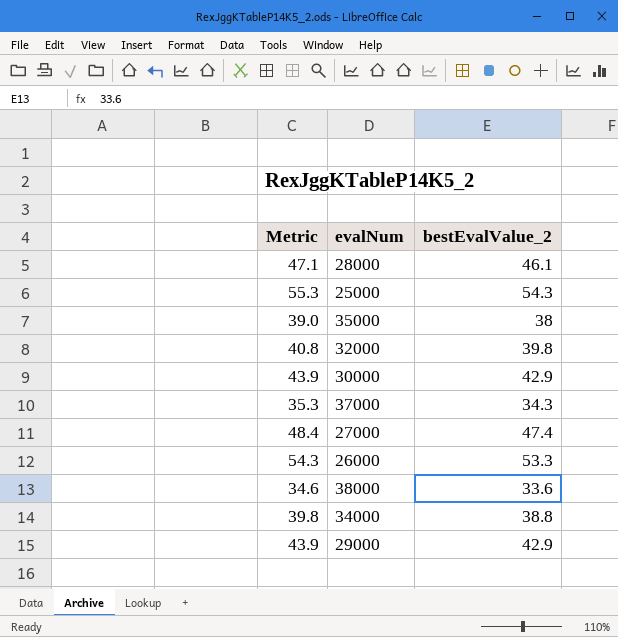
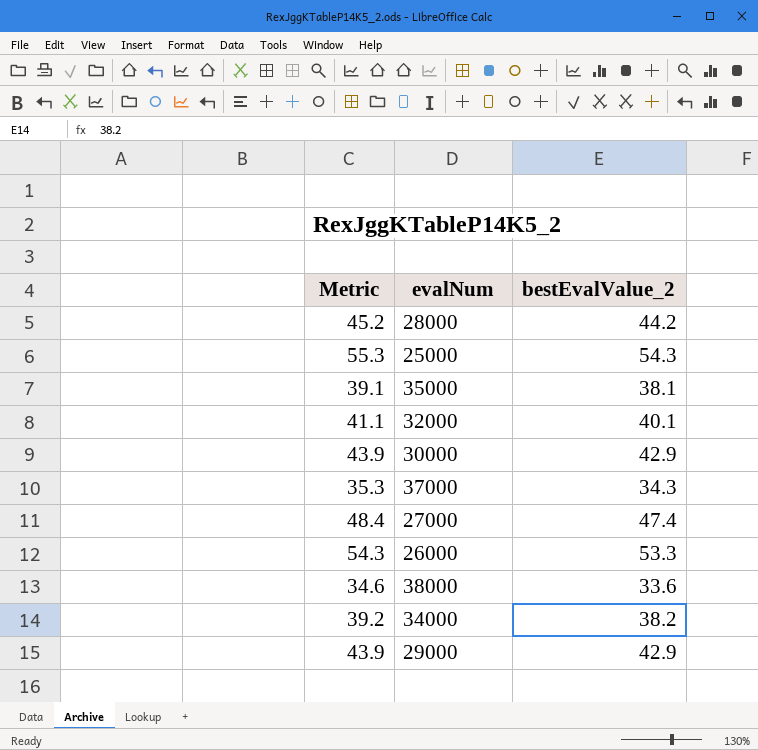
28000 | Metric: 47.1 -> 45.2
28000 | bestEvalValue_2: 46.1 -> 44.2
35000 | Metric: 39.0 -> 39.1
35000 | bestEvalValue_2: 38 -> 38.1
32000 | Metric: 40.8 -> 41.1
32000 | bestEvalValue_2: 39.8 -> 40.1
34000 | Metric: 39.8 -> 39.2
34000 | bestEvalValue_2: 38.8 -> 38.2

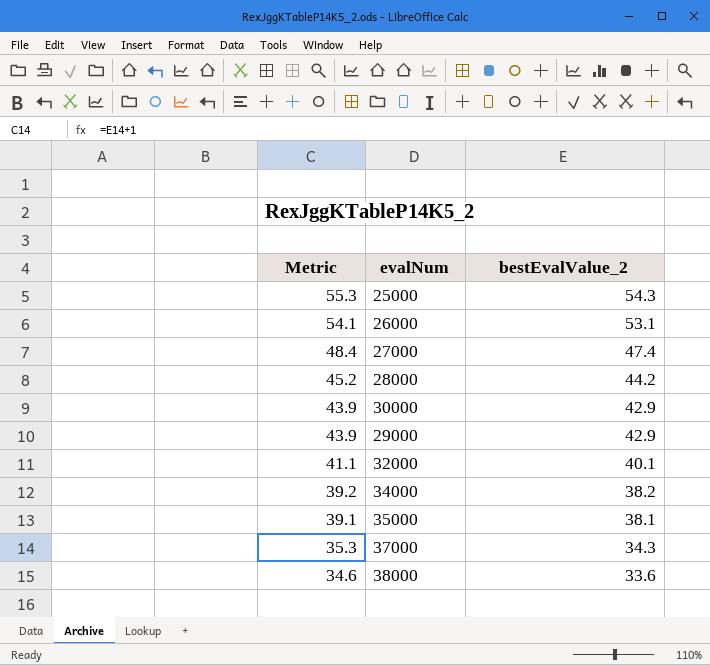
row order: none -> Metric descending
26000 | Metric: 54.3 -> 54.1
26000 | bestEvalValue_2: 53.3 -> 53.1

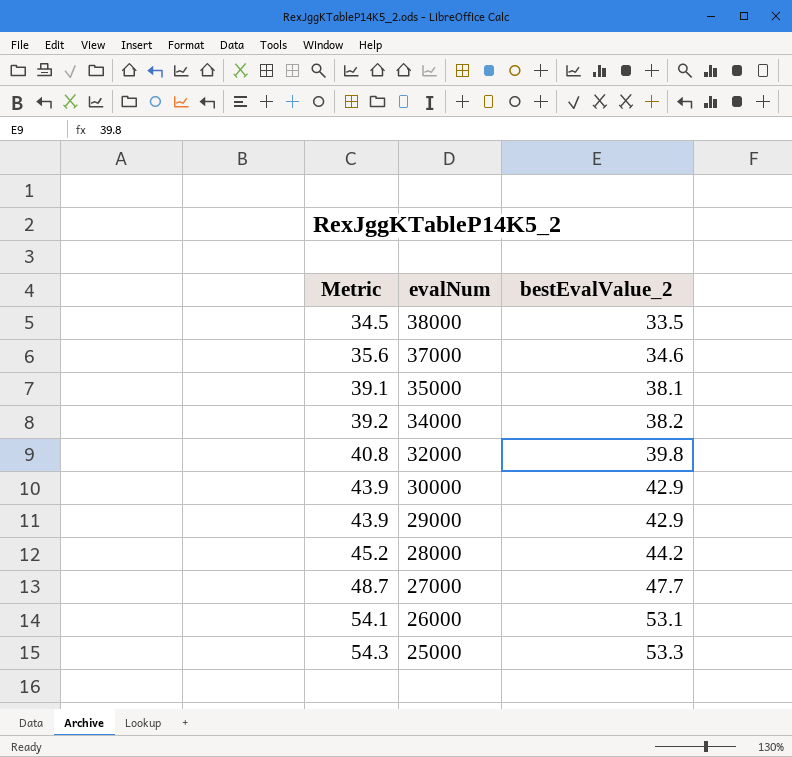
row order: Metric descending -> Metric ascending
38000 | Metric: 34.6 -> 34.5
38000 | bestEvalValue_2: 33.6 -> 33.5
37000 | Metric: 35.3 -> 35.6
37000 | bestEvalValue_2: 34.3 -> 34.6
32000 | Metric: 41.1 -> 40.8
32000 | bestEvalValue_2: 40.1 -> 39.8
27000 | Metric: 48.4 -> 48.7
27000 | bestEvalValue_2: 47.4 -> 47.7
25000 | Metric: 55.3 -> 54.3
25000 | bestEvalValue_2: 54.3 -> 53.3

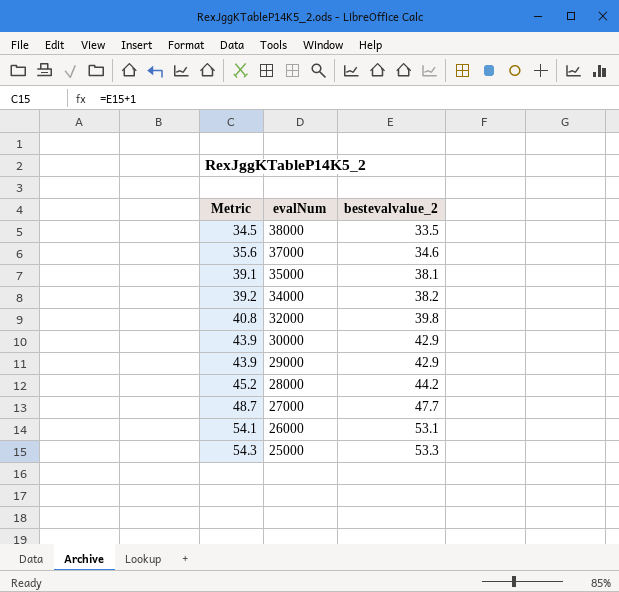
column name: bestEvalValue_2 -> bestevalvalue_2

